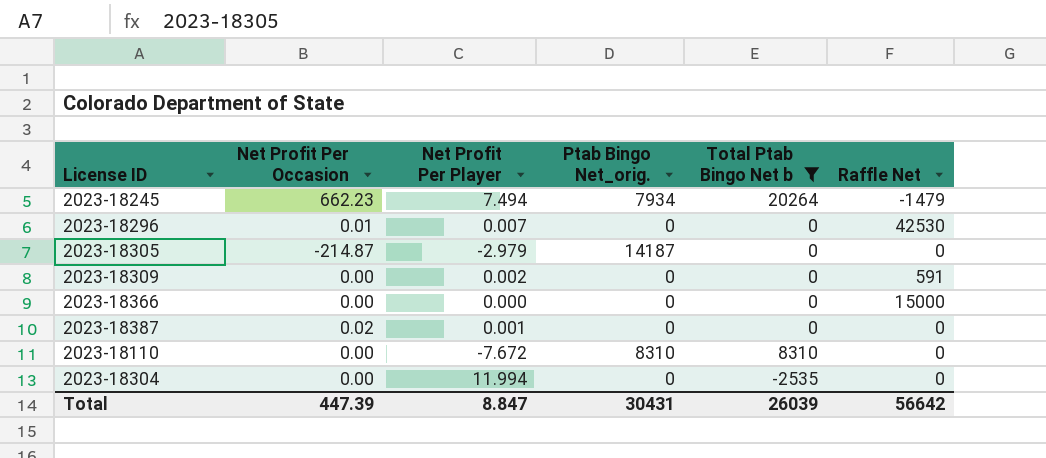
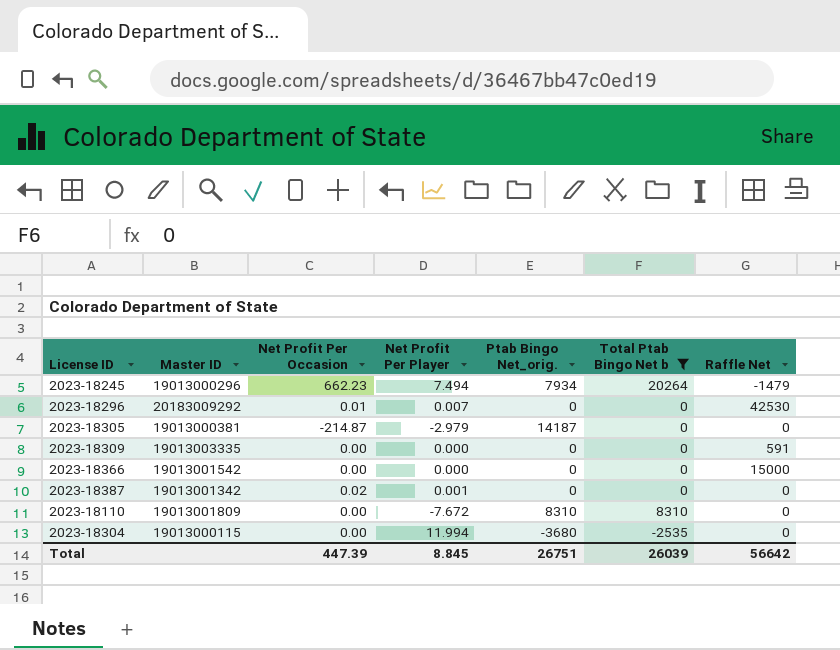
column Master ID | position: none -> 2
2023-18309 | Net Profit Per Player: 0.002 -> 0.000
2023-18304 | Ptab Bingo Net_orig.: 0 -> -3680
Total | Net Profit Per Player: 8.847 -> 8.845
Total | Ptab Bingo Net_orig.: 30431 -> 26751

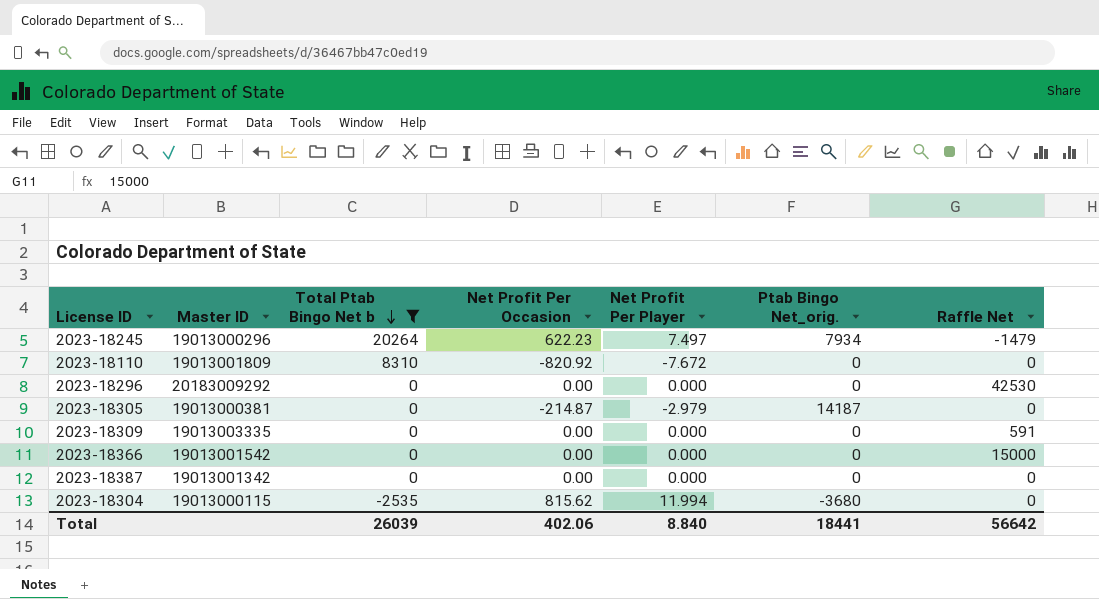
row order: none -> Total Ptab Bingo Net b descending
column Total Ptab Bingo Net b | position: 6 -> 3
2023-18245 | Net Profit Per Occasion: 662.23 -> 622.23
2023-18245 | Net Profit Per Player: 7.494 -> 7.497
2023-18110 | Net Profit Per Occasion: 0.00 -> -820.92
2023-18110 | Ptab Bingo Net_orig.: 8310 -> 0
2023-18296 | Net Profit Per Occasion: 0.01 -> 0.00
2023-18296 | Net Profit Per Player: 0.007 -> 0.000
2023-18387 | Net Profit Per Occasion: 0.02 -> 0.00
2023-18387 | Net Profit Per Player: 0.001 -> 0.000
2023-18304 | Net Profit Per Occasion: 0.00 -> 815.62
Total | Net Profit Per Occasion: 447.39 -> 402.06
Total | Net Profit Per Player: 8.845 -> 8.840
Total | Ptab Bingo Net_orig.: 26751 -> 18441

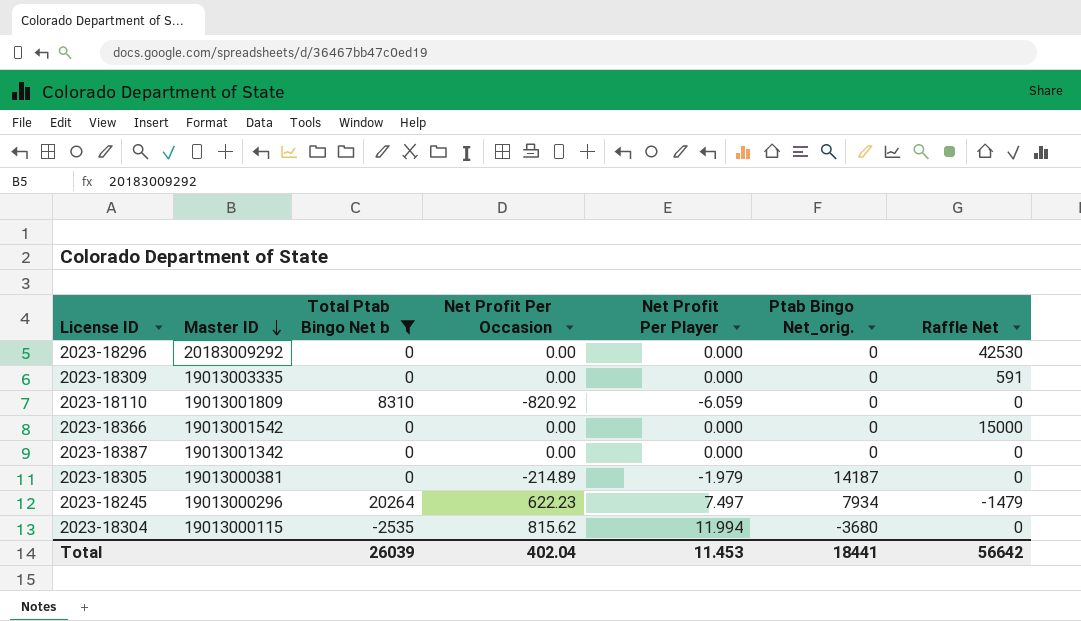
row order: Total Ptab Bingo Net b descending -> Master ID descending
2023-18110 | Net Profit Per Player: -7.672 -> -6.059
2023-18305 | Net Profit Per Occasion: -214.87 -> -214.89
2023-18305 | Net Profit Per Player: -2.979 -> -1.979
Total | Net Profit Per Occasion: 402.06 -> 402.04
Total | Net Profit Per Player: 8.840 -> 11.453

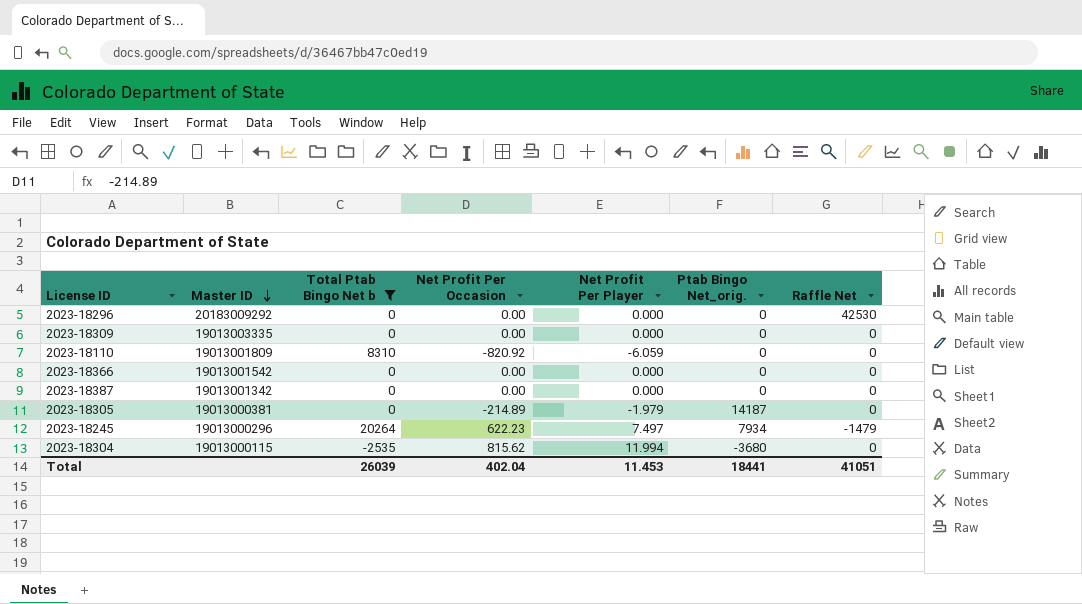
2023-18309 | Raffle Net: 591 -> 0
2023-18366 | Raffle Net: 15000 -> 0
Total | Raffle Net: 56642 -> 41051

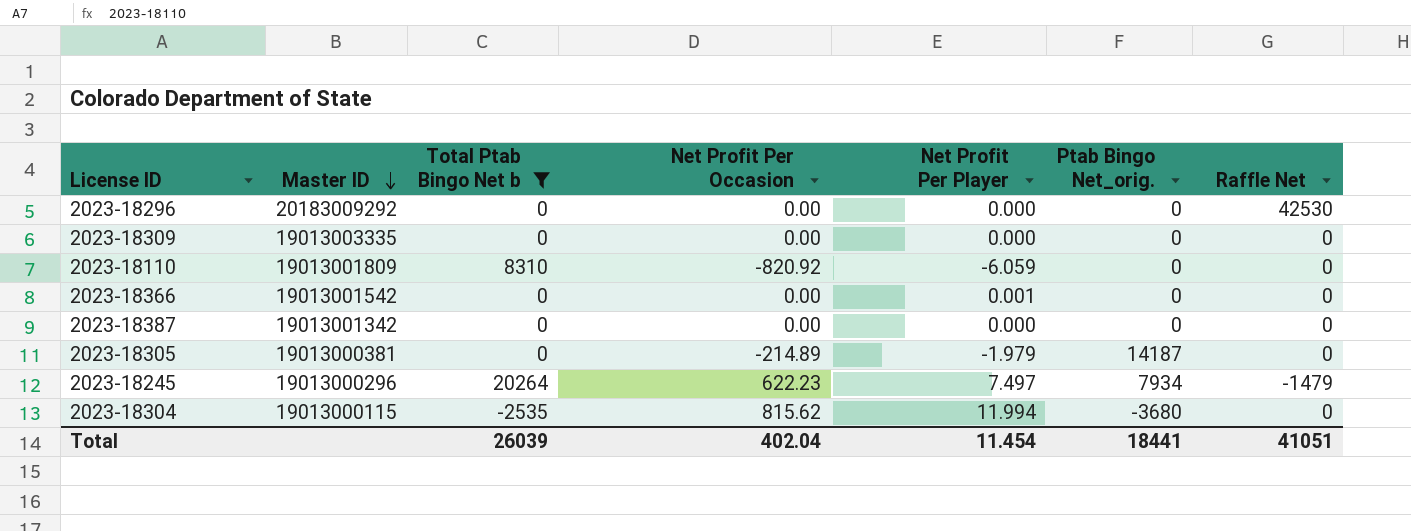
2023-18366 | Net Profit Per Player: 0.000 -> 0.001
Total | Net Profit Per Player: 11.453 -> 11.454

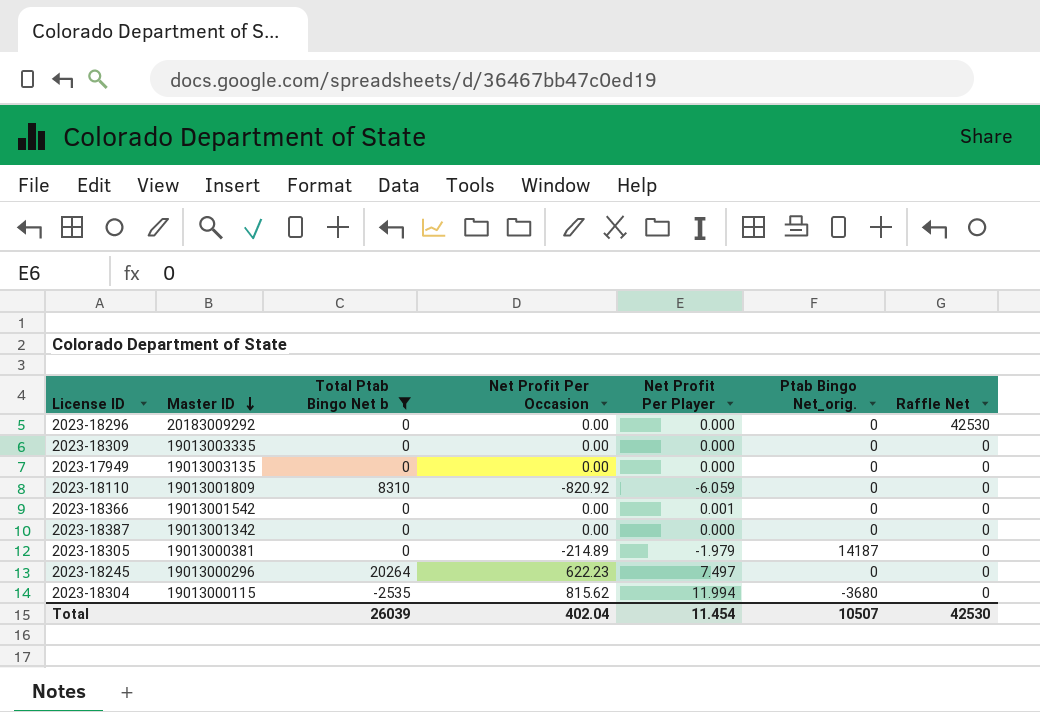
row 2023-17949: none -> 19013003135 | 0 | 0.00 | 0.000 | 0 | 0
2023-18245 | Ptab Bingo Net_orig.: 7934 -> 0
2023-18245 | Raffle Net: -1479 -> 0
Total | Ptab Bingo Net_orig.: 18441 -> 10507
Total | Raffle Net: 41051 -> 42530

